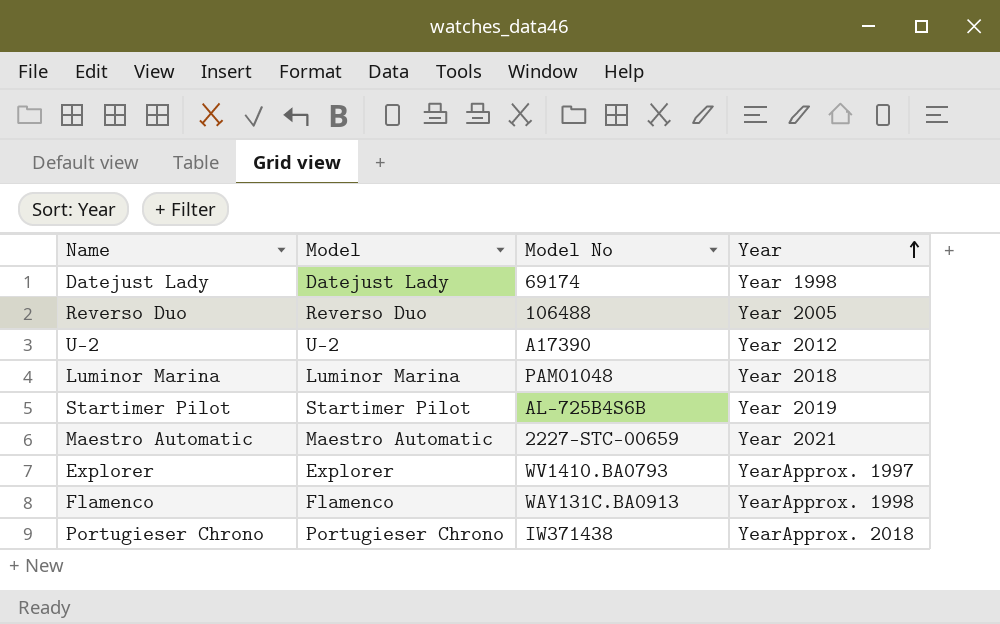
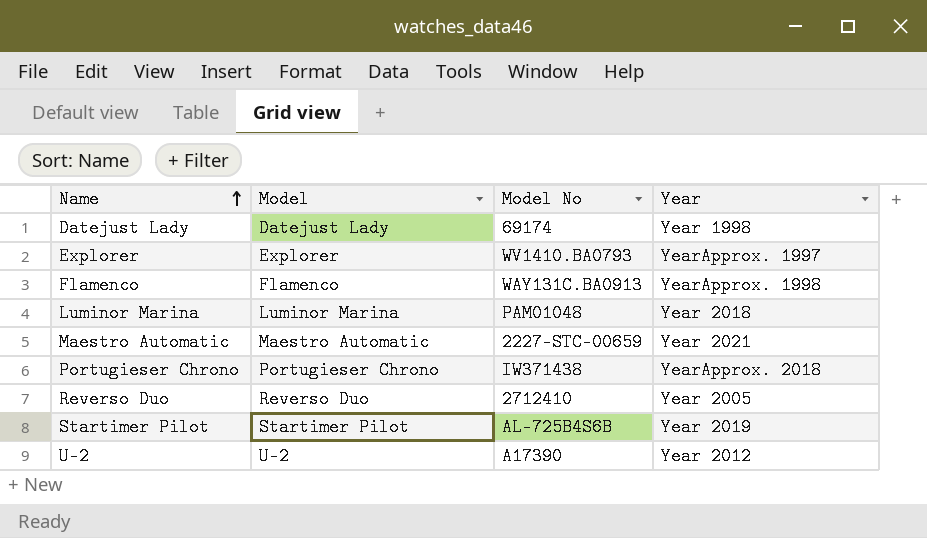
row order: Year ascending -> Name ascending
Reverso Duo | Model No: 106488 -> 2712410

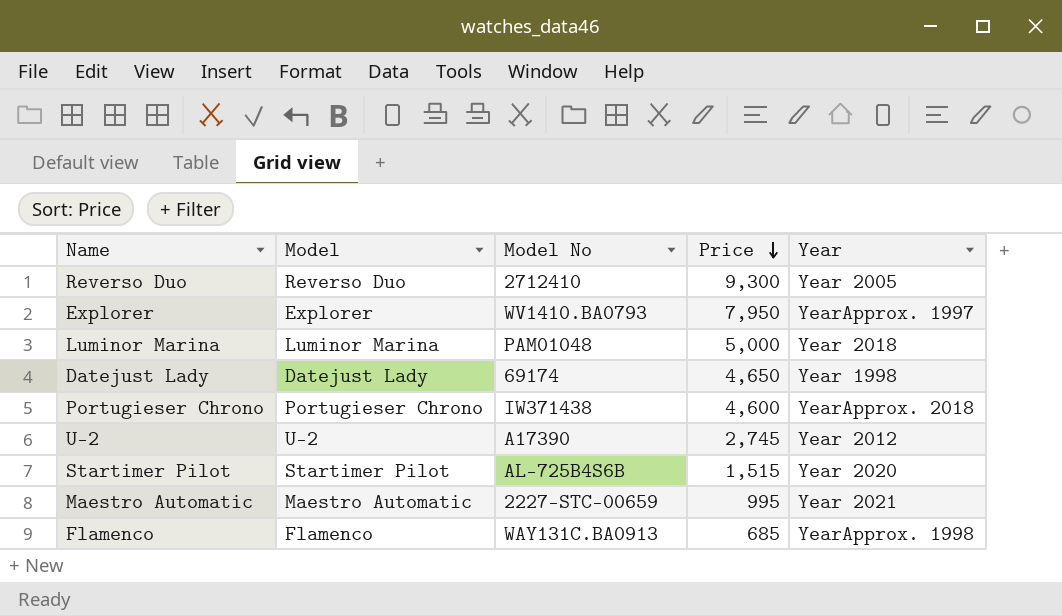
row order: Name ascending -> Price descending
column Price | position: none -> 4
Startimer Pilot | Year: Year 2019 -> Year 2020

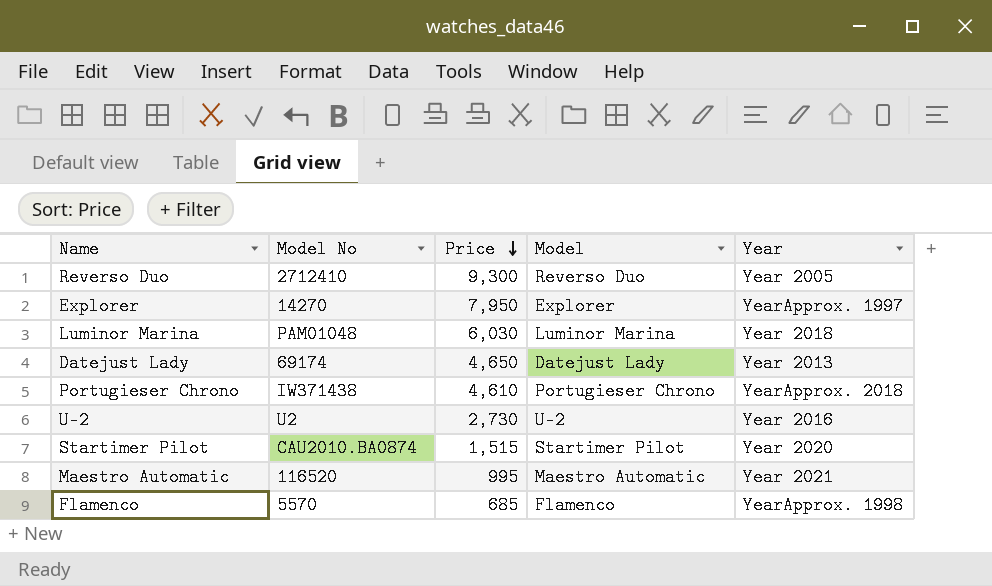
column Model | position: 2 -> 4
Explorer | Model No: WV1410.BA0793 -> 14270
Luminor Marina | Price: 5,000 -> 6,030
Datejust Lady | Year: Year 1998 -> Year 2013
Portugieser Chrono | Price: 4,600 -> 4,610
U-2 | Model No: A17390 -> U2
U-2 | Price: 2,745 -> 2,730
U-2 | Year: Year 2012 -> Year 2016
Startimer Pilot | Model No: AL-725B4S6B -> CAU2010.BA0874
Maestro Automatic | Model No: 2227-STC-00659 -> 116520
Flamenco | Model No: WAY131C.BA0913 -> 5570

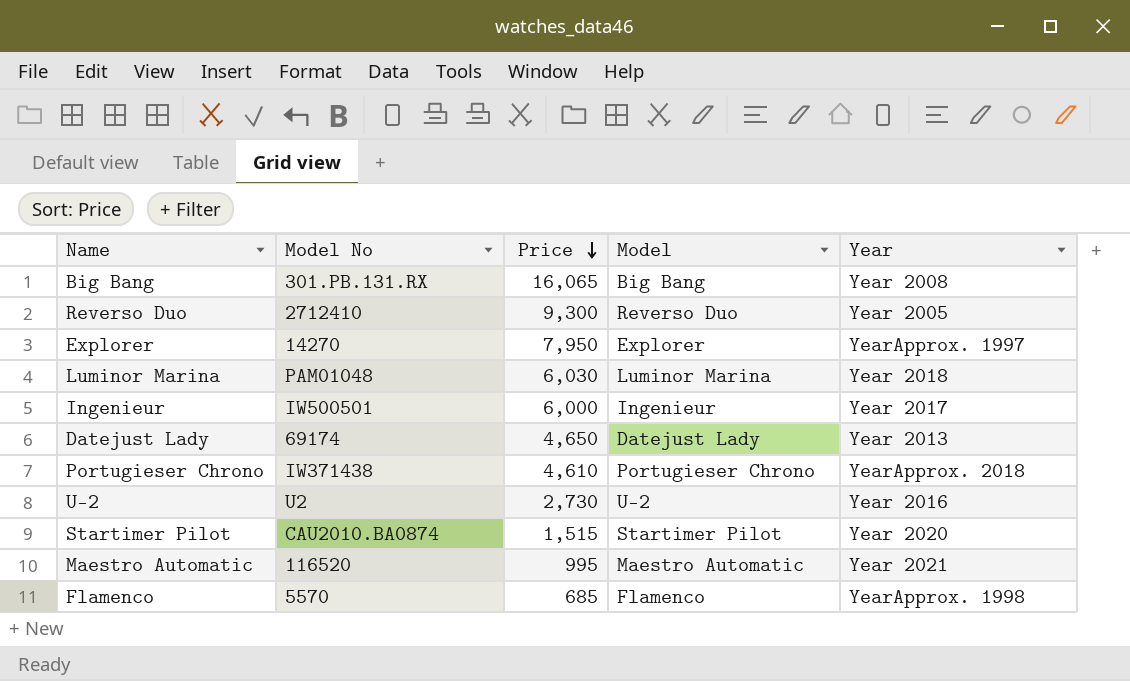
row Big Bang: none -> 301.PB.131.RX | 16,065 | Big Bang | Year 2008
row Ingenieur: none -> IW500501 | 6,000 | Ingenieur | Year 2017

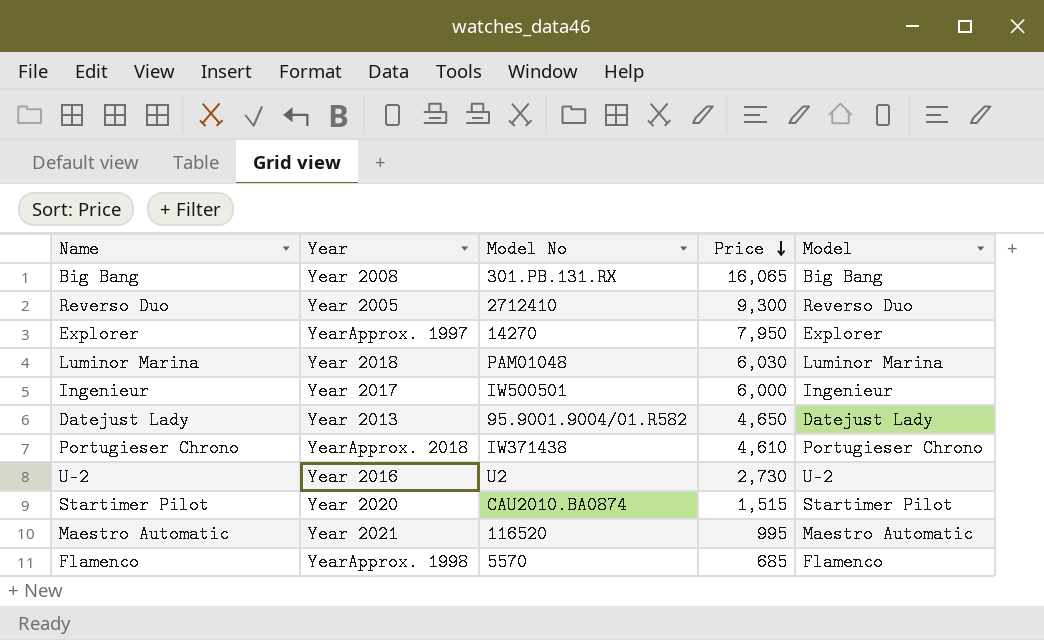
column Year | position: 5 -> 2
Datejust Lady | Model No: 69174 -> 95.9001.9004/01.R582

